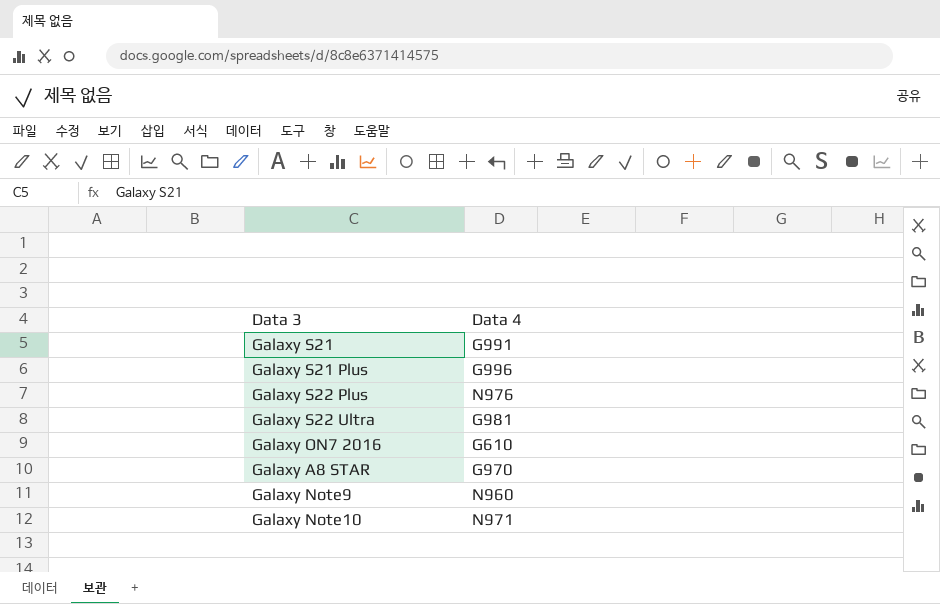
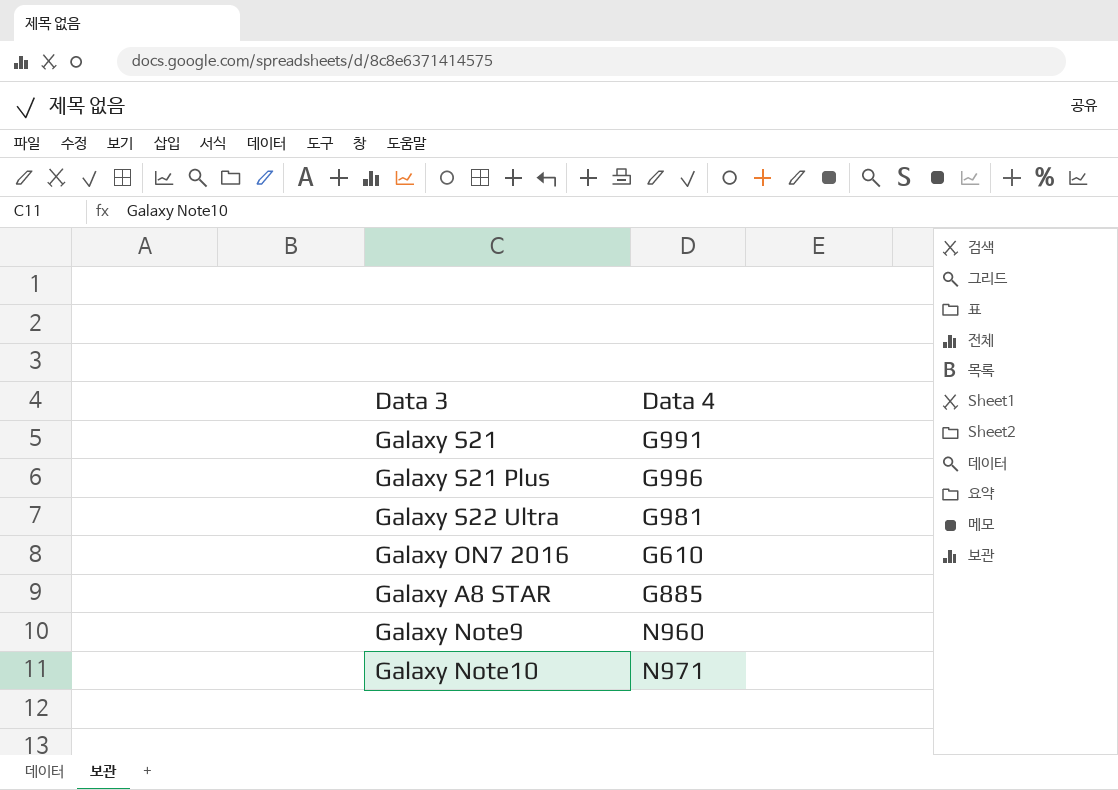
row Galaxy S22 Plus: N976 -> none
Galaxy A8 STAR | Data 4: G970 -> G885

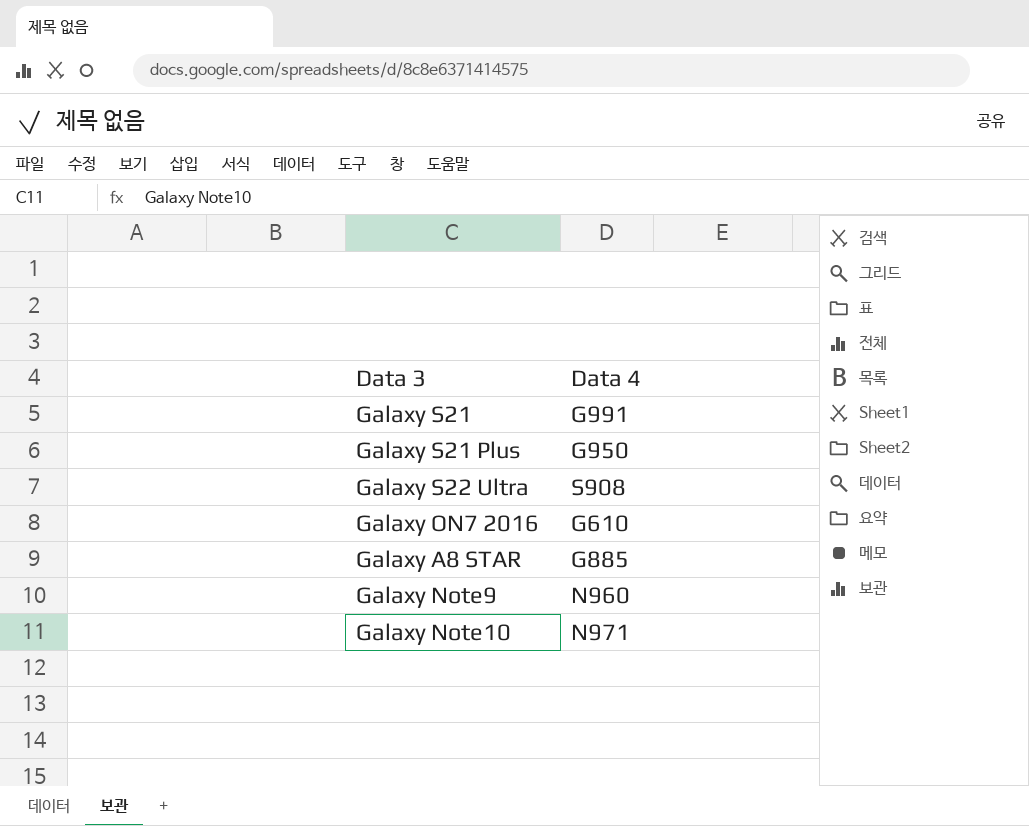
Galaxy S21 Plus | Data 4: G996 -> G950
Galaxy S22 Ultra | Data 4: G981 -> S908

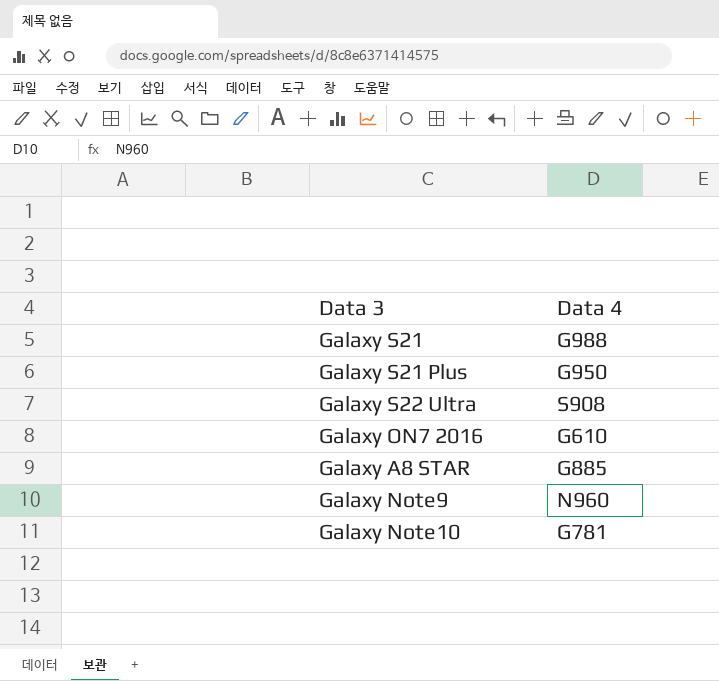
Galaxy S21 | Data 4: G991 -> G988
Galaxy Note10 | Data 4: N971 -> G781

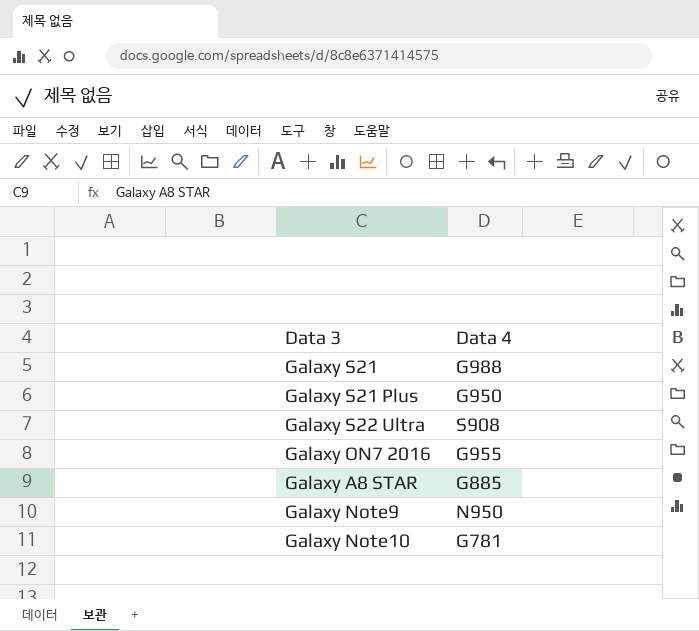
Galaxy ON7 2016 | Data 4: G610 -> G955
Galaxy Note9 | Data 4: N960 -> N950

